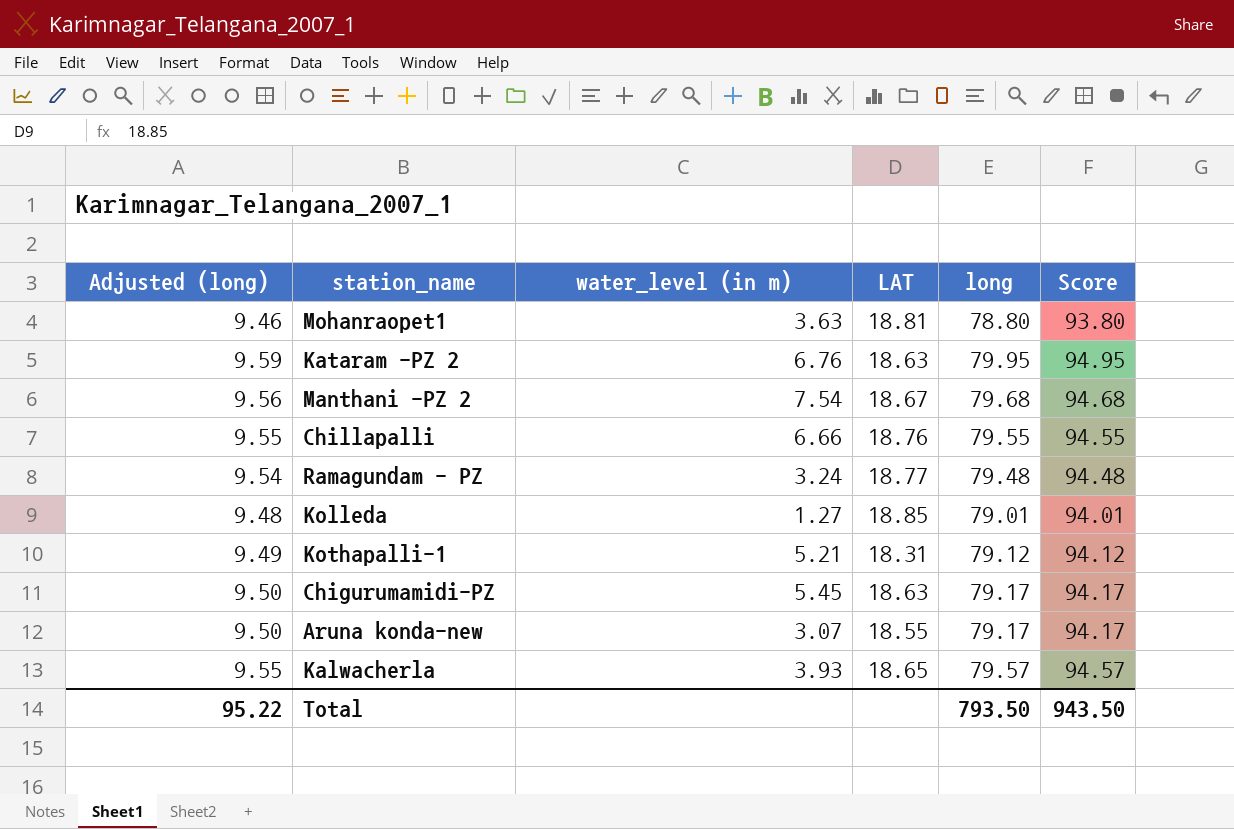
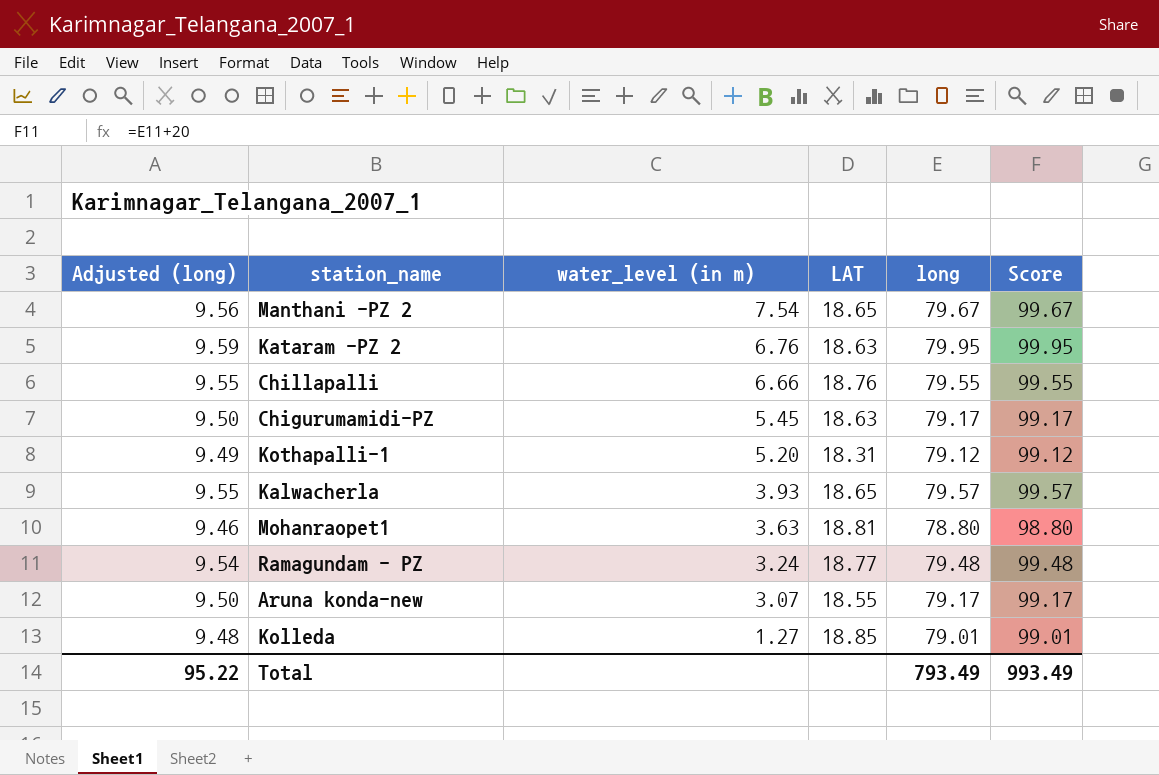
row order: none -> water_level (in m) descending
column Score | formula: [long] + 15 -> [long] + 20
Manthani -PZ 2 | LAT: 18.67 -> 18.65
Manthani -PZ 2 | long: 79.68 -> 79.67
Kothapalli-1 | water_level (in m): 5.21 -> 5.20
Total | long: 793.50 -> 793.49
Total | Score: 943.50 -> 993.49

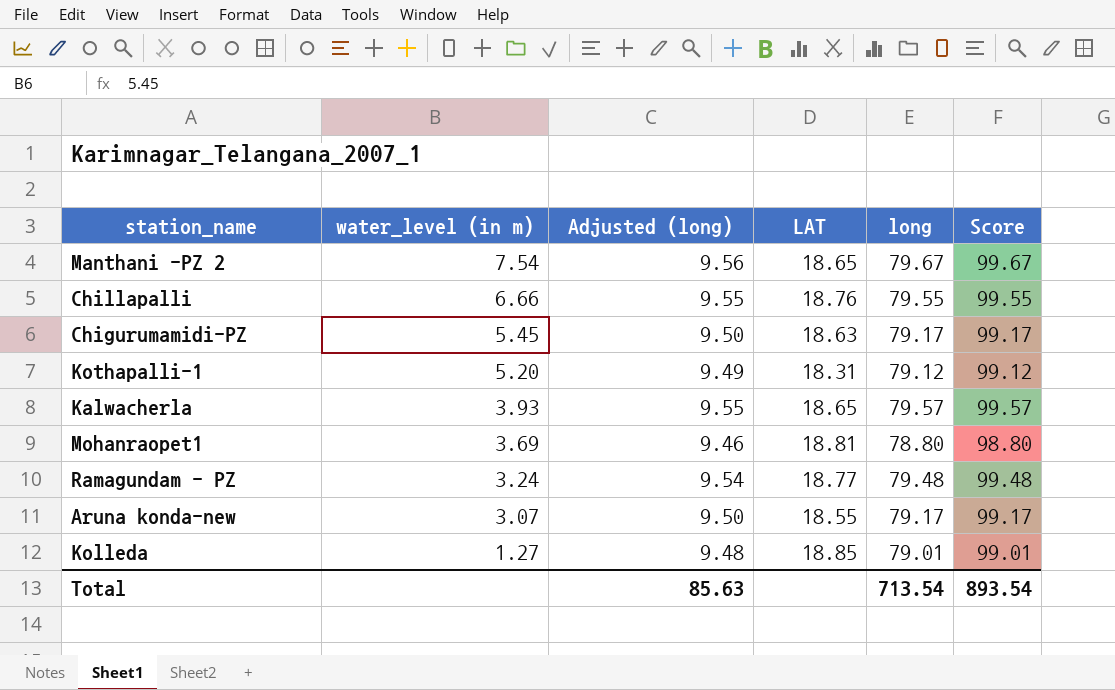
column Adjusted (long) | position: 1 -> 3
row Kataram -PZ 2: 9.59 | 6.76 | 18.63 | 79.95 | 99.95 -> none
Mohanraopet1 | water_level (in m): 3.63 -> 3.69
Total | Adjusted (long): 95.22 -> 85.63
Total | long: 793.49 -> 713.54
Total | Score: 993.49 -> 893.54

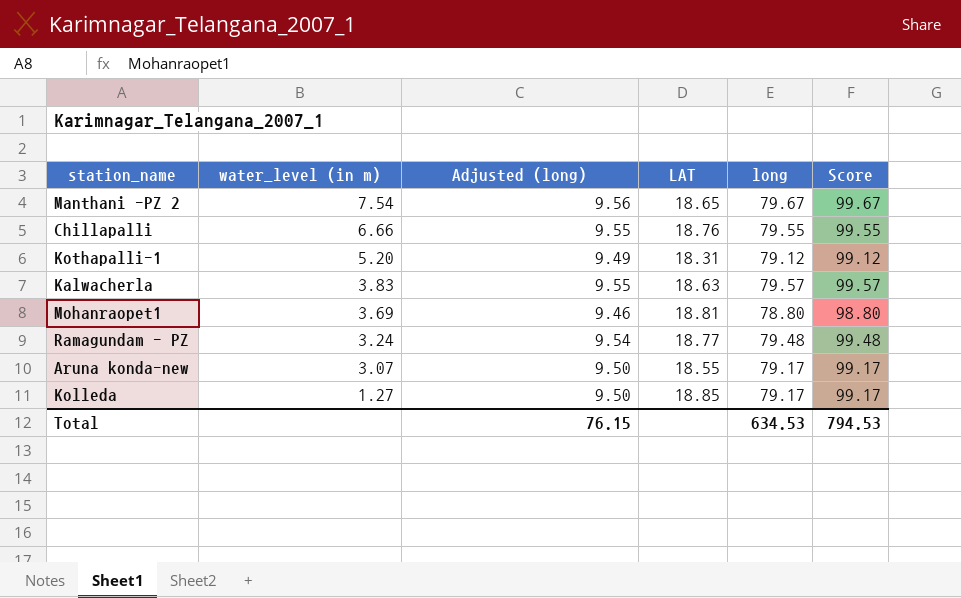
row Chigurumamidi-PZ: 5.45 | 9.50 | 18.63 | 79.17 | 99.17 -> none
Kalwacherla | water_level (in m): 3.93 -> 3.83
Kalwacherla | LAT: 18.65 -> 18.63
Kolleda | Adjusted (long): 9.48 -> 9.50
Kolleda | long: 79.01 -> 79.17
Kolleda | Score: 99.01 -> 99.17
Total | Adjusted (long): 85.63 -> 76.15
Total | long: 713.54 -> 634.53
Total | Score: 893.54 -> 794.53

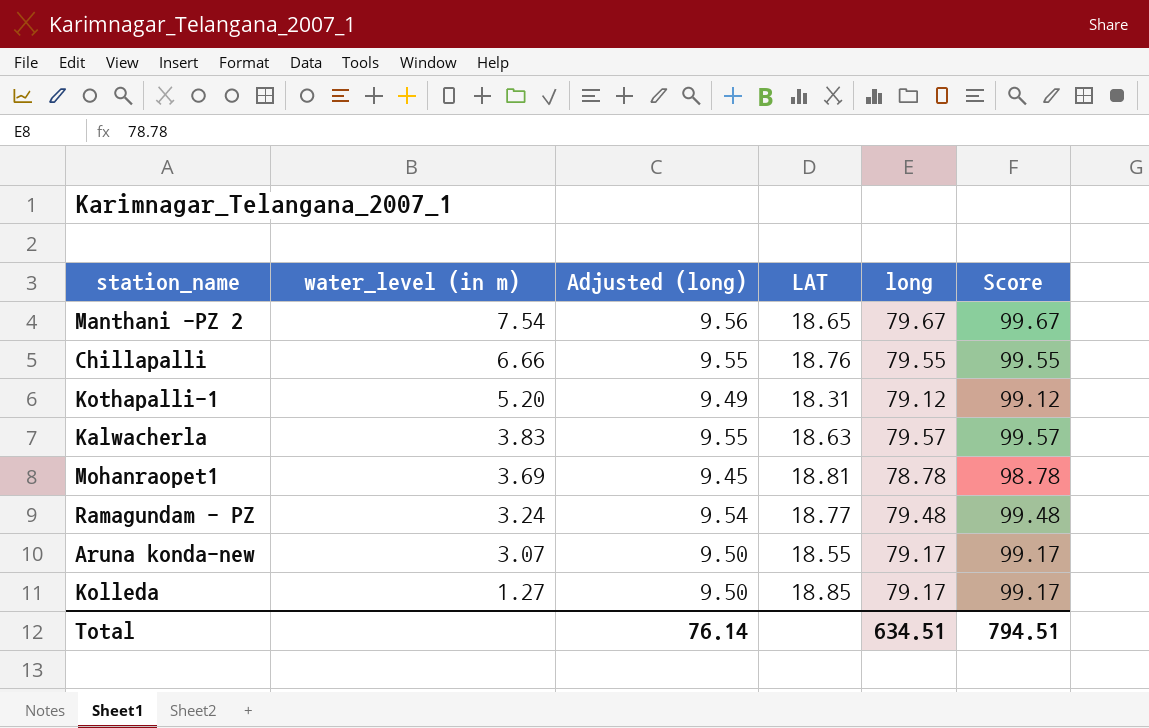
Mohanraopet1 | Adjusted (long): 9.46 -> 9.45
Mohanraopet1 | long: 78.80 -> 78.78
Mohanraopet1 | Score: 98.80 -> 98.78
Total | Adjusted (long): 76.15 -> 76.14
Total | long: 634.53 -> 634.51
Total | Score: 794.53 -> 794.51

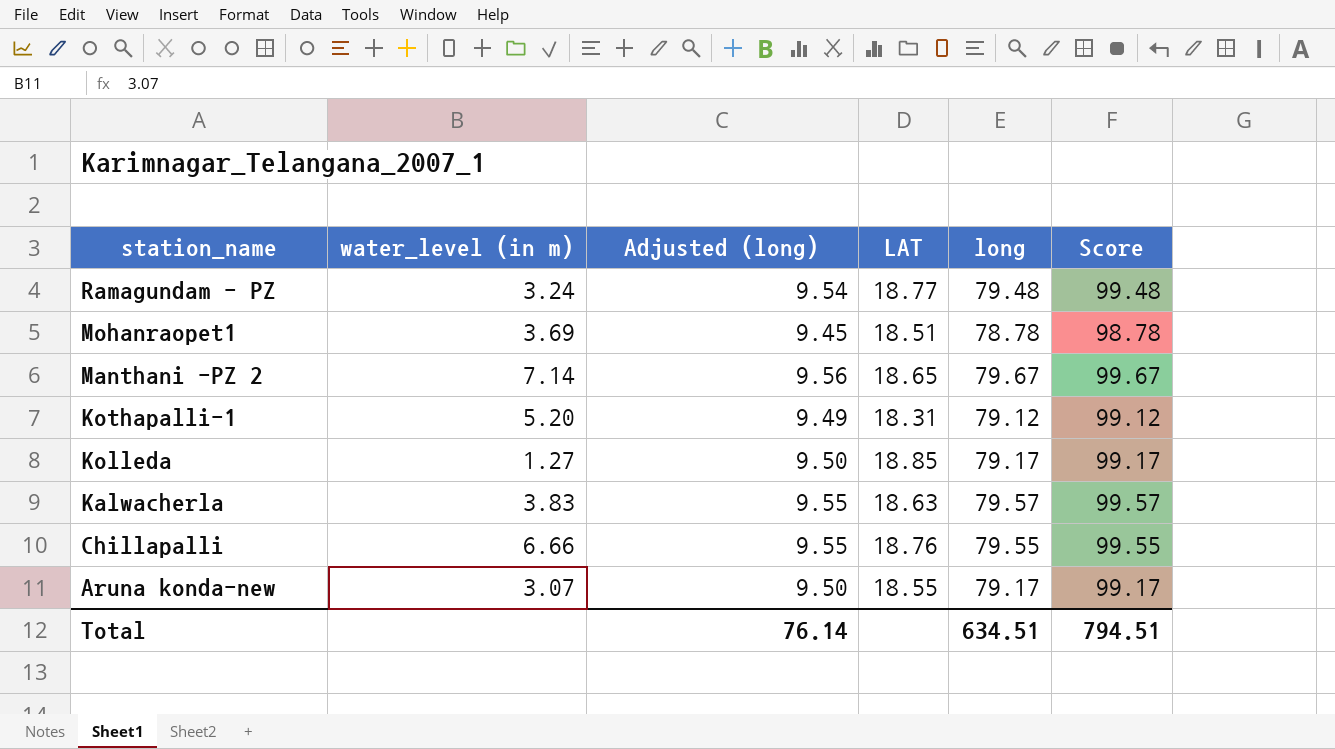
row order: water_level (in m) descending -> station_name descending
Mohanraopet1 | LAT: 18.81 -> 18.51
Manthani -PZ 2 | water_level (in m): 7.54 -> 7.14

